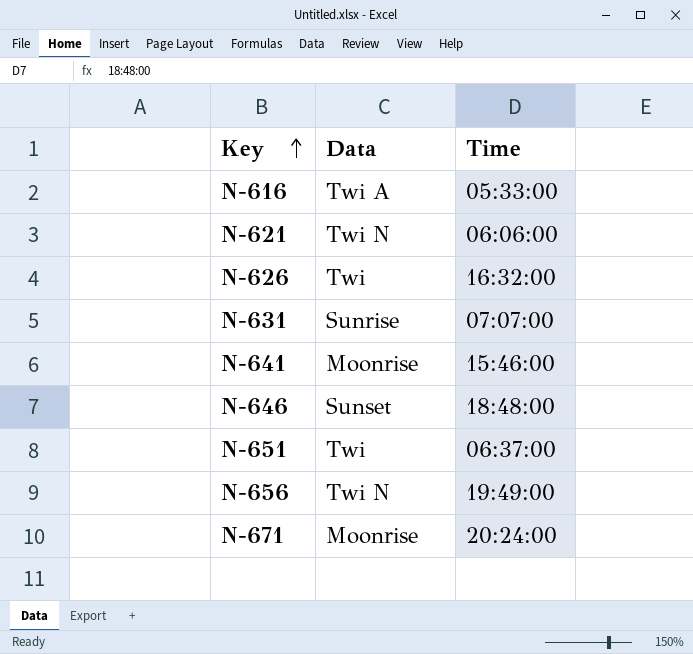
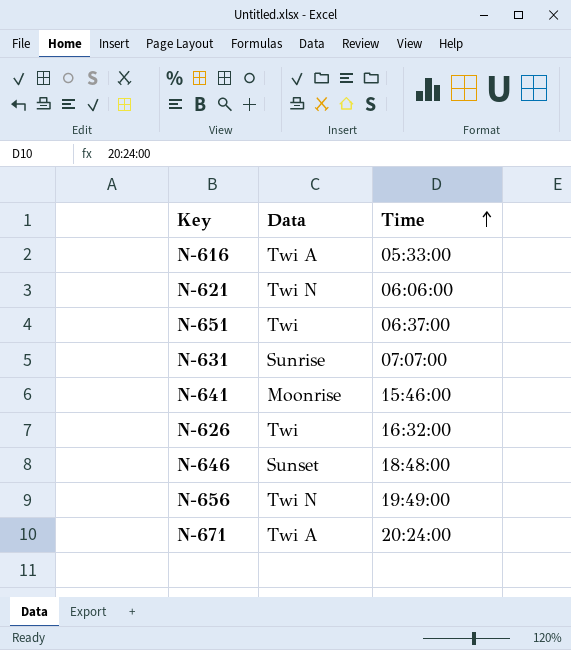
row order: Key ascending -> Time ascending
N-671 | Data: Moonrise -> Twi A

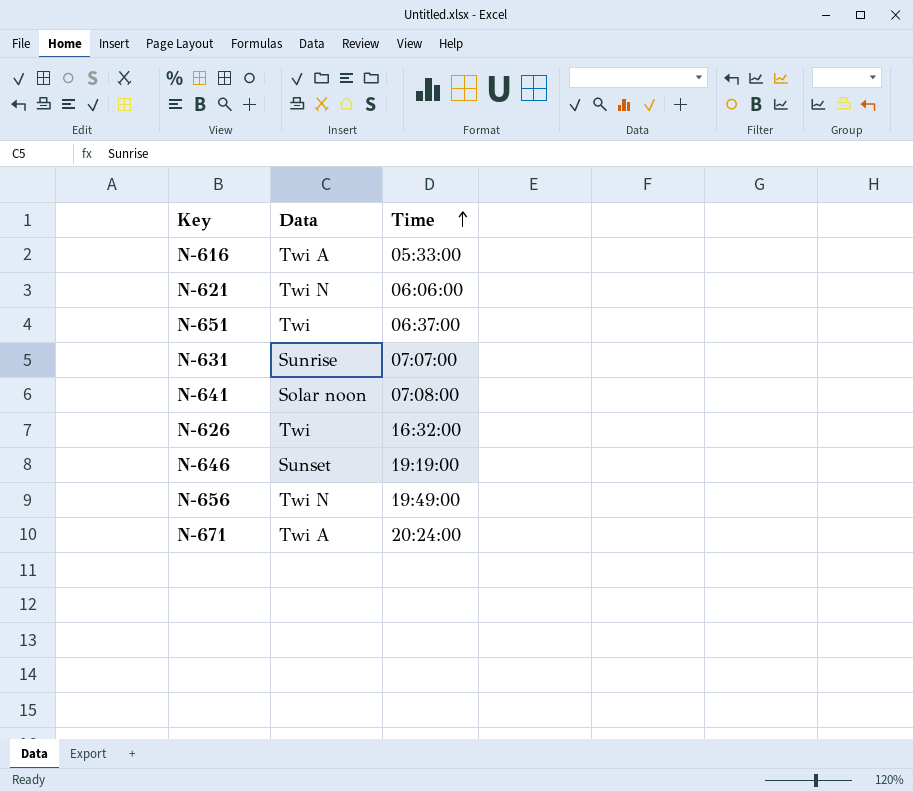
N-641 | Data: Moonrise -> Solar noon
N-641 | Time: 15:46:00 -> 07:08:00
N-646 | Time: 18:48:00 -> 19:19:00

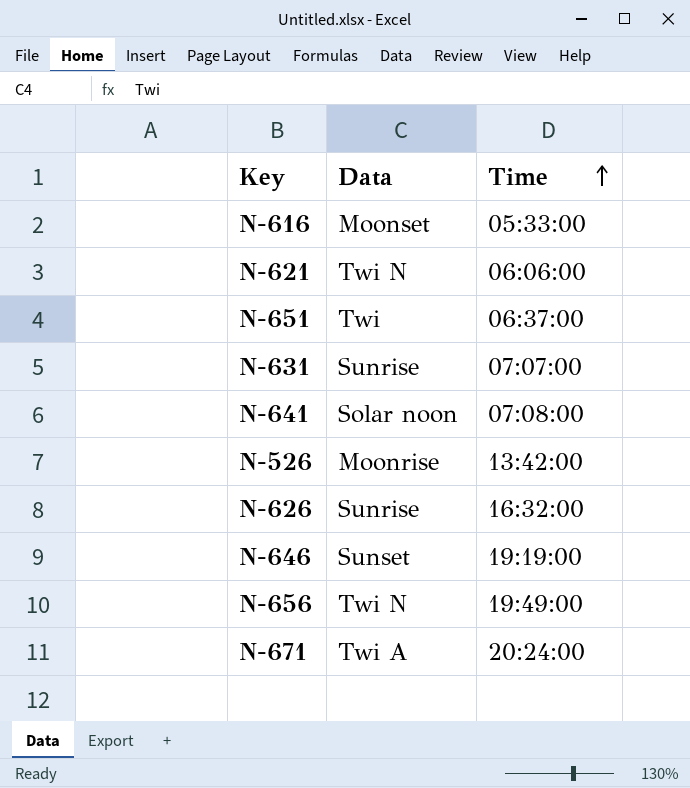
N-616 | Data: Twi A -> Moonset
row N-526: none -> Moonrise | 13:42:00
N-626 | Data: Twi -> Sunrise

